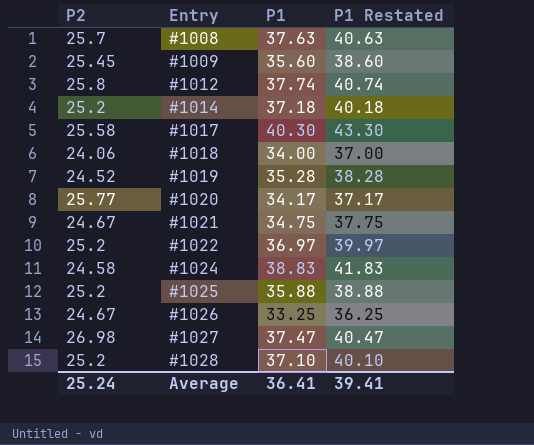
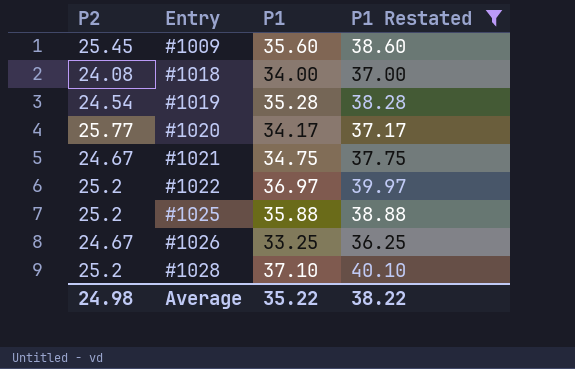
filter: none -> P1 Restated <= 40.10
#1018 | P2: 24.06 -> 24.08
#1019 | P2: 24.52 -> 24.54
Average | P2: 25.24 -> 24.98
Average | P1: 36.41 -> 35.22
Average | P1 Restated: 39.41 -> 38.22

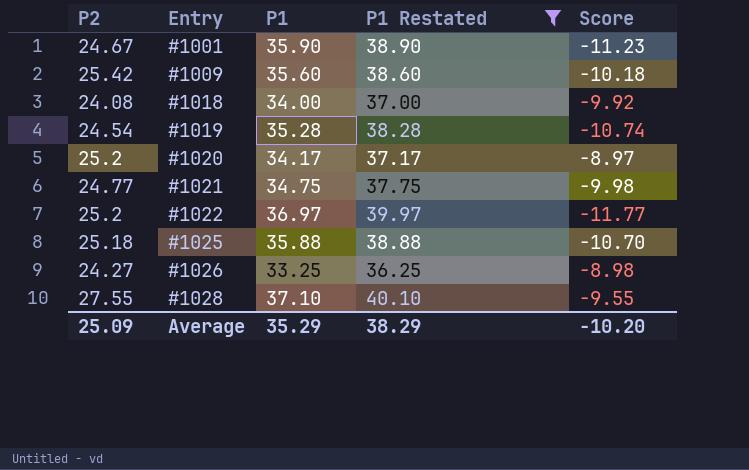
column Score | formula: none -> [P2] - [P1]
row #1001: none -> 24.67 | 35.90 | 38.90 | -11.23
#1009 | P2: 25.45 -> 25.42
#1020 | P2: 25.77 -> 25.2
#1021 | P2: 24.67 -> 24.77
#1025 | P2: 25.2 -> 25.18
#1026 | P2: 24.67 -> 24.27
#1028 | P2: 25.2 -> 27.55
Average | P2: 24.98 -> 25.09
Average | P1: 35.22 -> 35.29
Average | P1 Restated: 38.22 -> 38.29

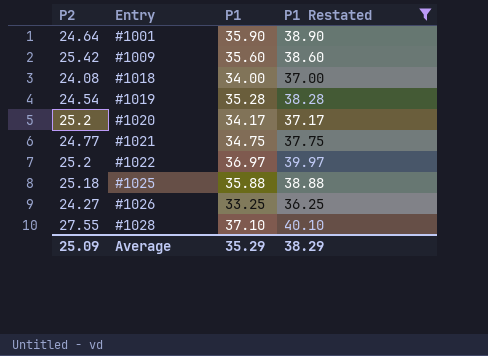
column Score | formula: [P2] - [P1] -> none
#1001 | P2: 24.67 -> 24.64

